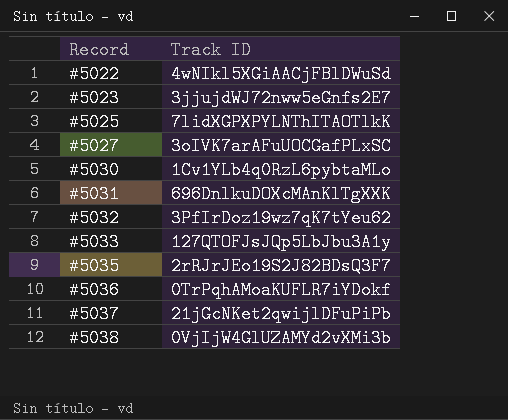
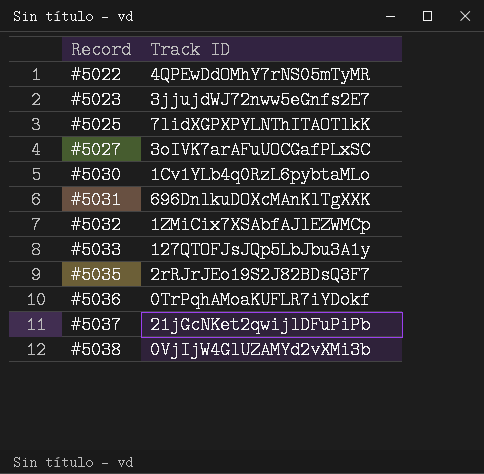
#5022 | Track ID: 4wNIkl5XGiAACjFBlDWuSd -> 4QPEwDdOMhY7rNS05mTyMR
#5032 | Track ID: 3PfIrDoz19wz7qK7tYeu62 -> 1ZMiCix7XSAbfAJlEZWMCp

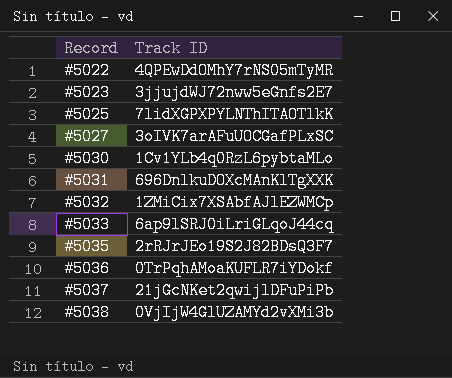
#5033 | Track ID: 127QTOFJsJQp5LbJbu3A1y -> 6ap9lSRJ0iLriGLqoJ44cq

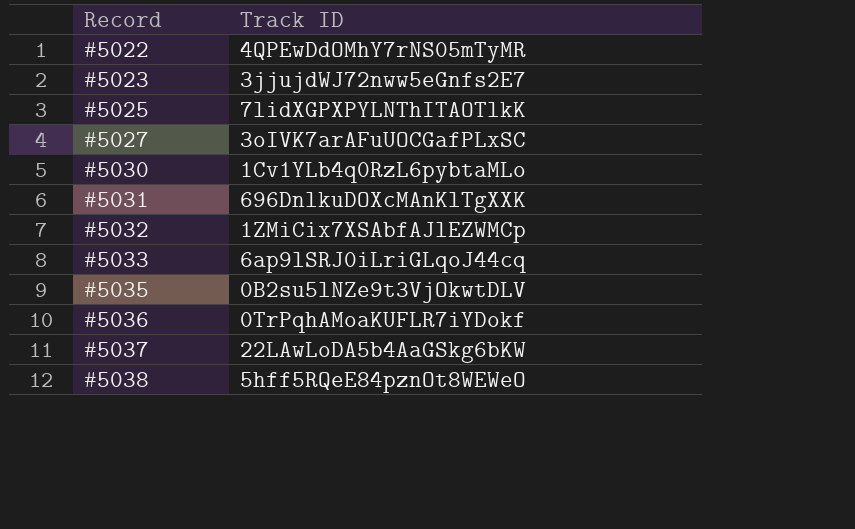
#5035 | Track ID: 2rRJrJEo19S2J82BDsQ3F7 -> 0B2su5lNZe9t3VjOkwtDLV
#5037 | Track ID: 21jGcNKet2qwijlDFuPiPb -> 22LAwLoDA5b4AaGSkg6bKW
#5038 | Track ID: 0VjIjW4GlUZAMYd2vXMi3b -> 5hff5RQeE84pznOt8WEWeO

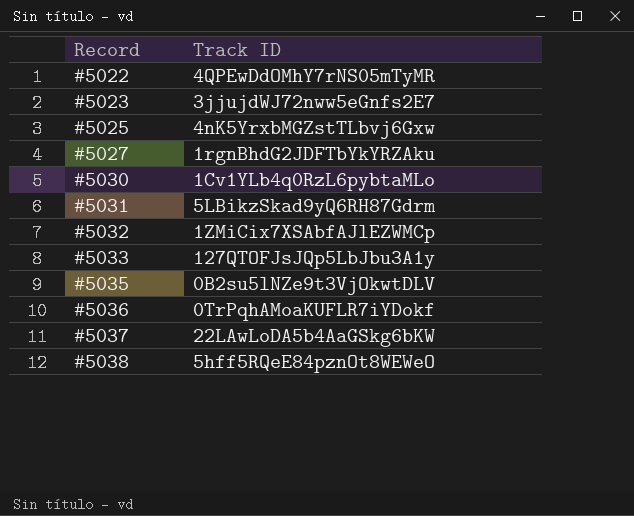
#5025 | Track ID: 7lidXGPXPYLNThITAOTlkK -> 4nK5YrxbMGZstTLbvj6Gxw
#5027 | Track ID: 3oIVK7arAFuUOCGafPLxSC -> 1rgnBhdG2JDFTbYkYRZAku
#5031 | Track ID: 696DnlkuDOXcMAnKlTgXXK -> 5LBikzSkad9yQ6RH87Gdrm
#5033 | Track ID: 6ap9lSRJ0iLriGLqoJ44cq -> 127QTOFJsJQp5LbJbu3A1y

